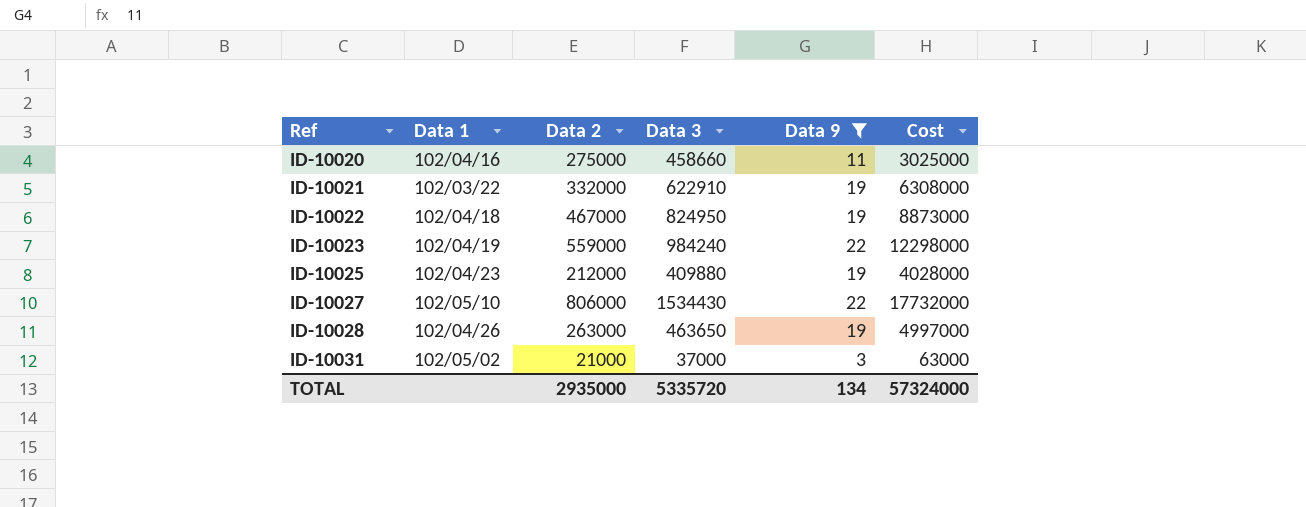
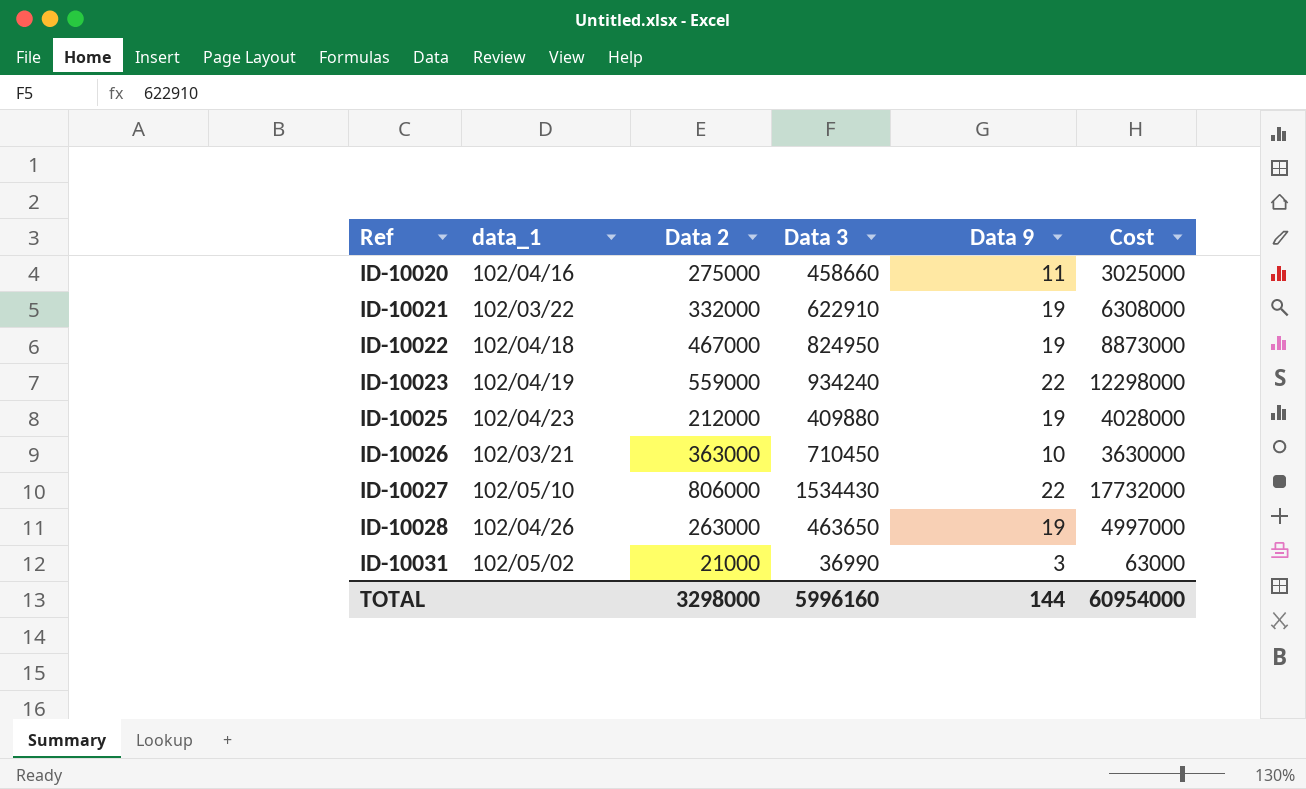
filter: Data 9 != 10 -> none
column name: Data 1 -> data_1
ID-10023 | Data 3: 984240 -> 934240
ID-10031 | Data 3: 37000 -> 36990
TOTAL | Data 2: 2935000 -> 3298000
TOTAL | Data 3: 5335720 -> 5996160
TOTAL | Data 9: 134 -> 144
TOTAL | Cost: 57324000 -> 60954000

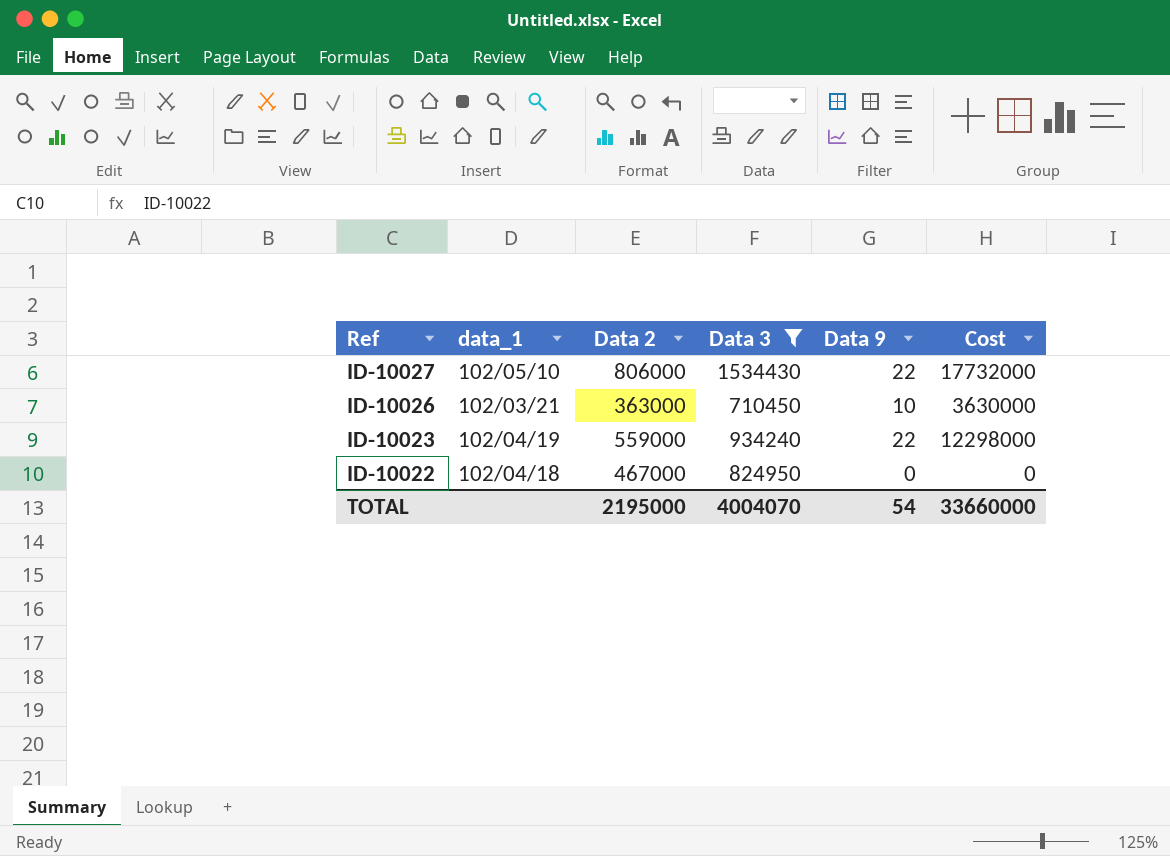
filter: none -> Data 3 >= 710450
row order: Ref ascending -> Ref descending
ID-10022 | Data 9: 19 -> 0
ID-10022 | Cost: 8873000 -> 0
TOTAL | Data 2: 3298000 -> 2195000
TOTAL | Data 3: 5996160 -> 4004070
TOTAL | Data 9: 144 -> 54
TOTAL | Cost: 60954000 -> 33660000

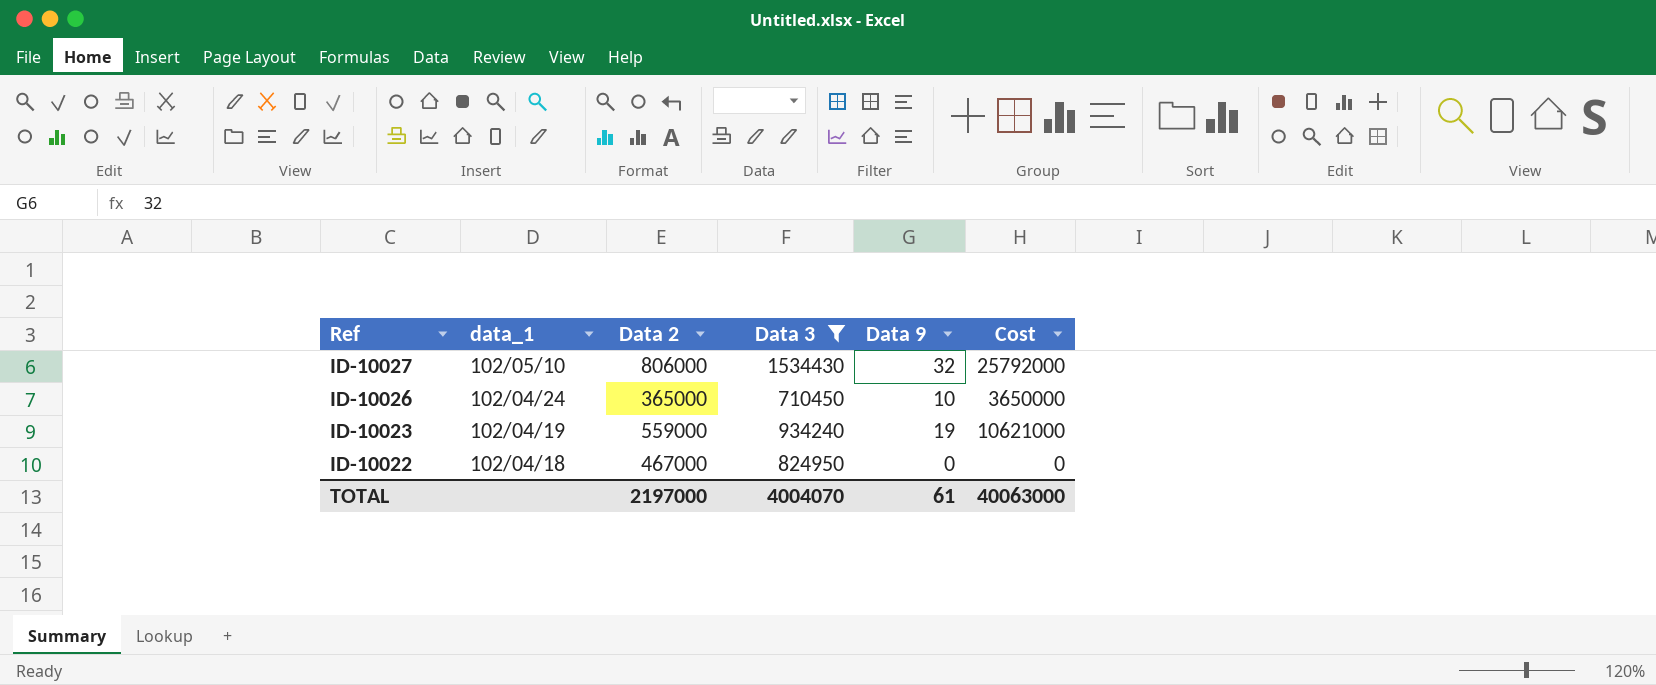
ID-10027 | Data 9: 22 -> 32
ID-10027 | Cost: 17732000 -> 25792000
ID-10026 | data_1: 102/03/21 -> 102/04/24
ID-10026 | Data 2: 363000 -> 365000
ID-10026 | Cost: 3630000 -> 3650000
ID-10023 | Data 9: 22 -> 19
ID-10023 | Cost: 12298000 -> 10621000
TOTAL | Data 2: 2195000 -> 2197000
TOTAL | Data 9: 54 -> 61
TOTAL | Cost: 33660000 -> 40063000

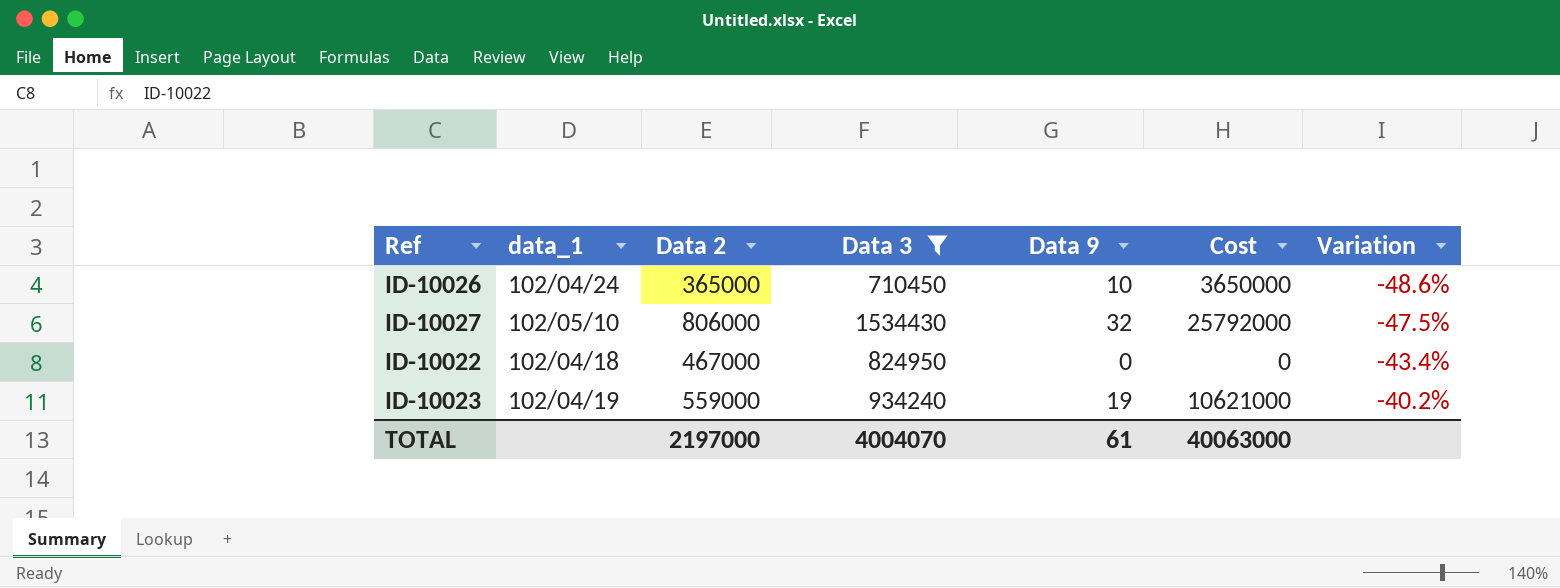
row order: Ref descending -> Variation ascending
column Variation | formula: none -> ([Data 2] - [Data 3]) / [Data 3]

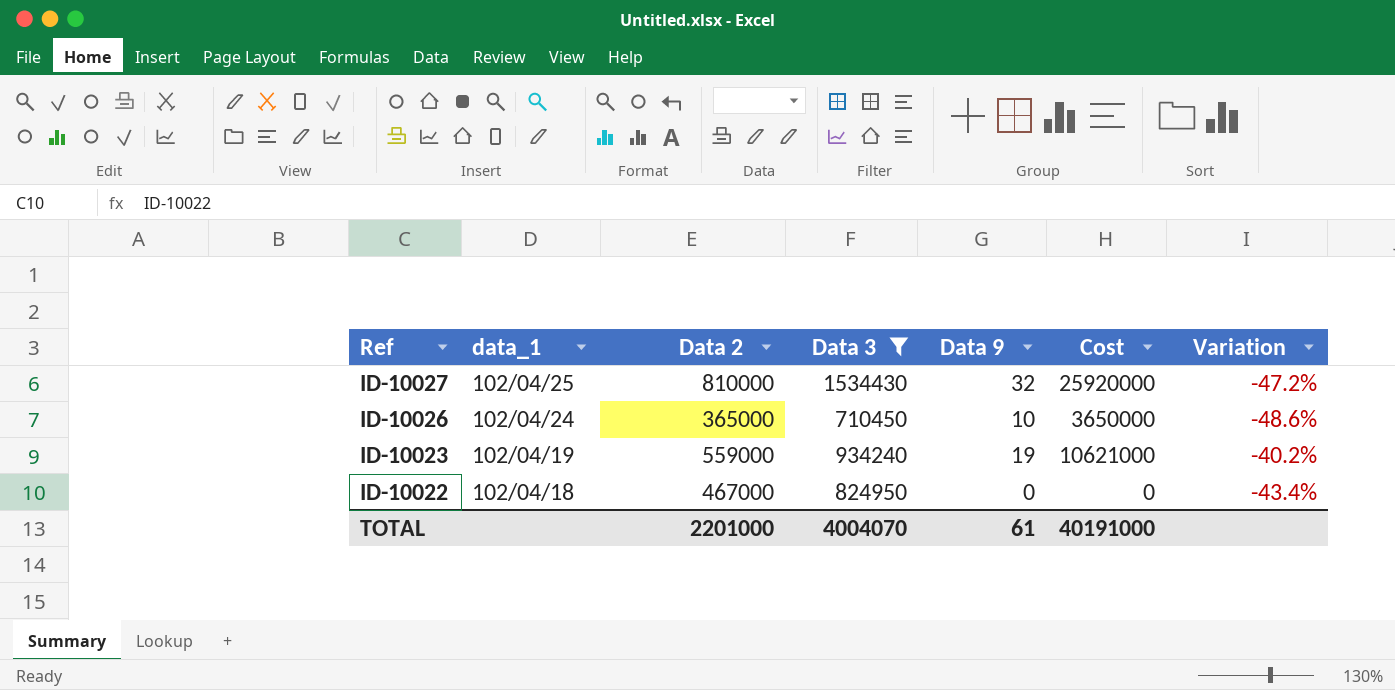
row order: Variation ascending -> Ref descending
ID-10027 | data_1: 102/05/10 -> 102/04/25
ID-10027 | Data 2: 806000 -> 810000
ID-10027 | Cost: 25792000 -> 25920000
ID-10027 | Variation: -47.5% -> -47.2%
TOTAL | Data 2: 2197000 -> 2201000
TOTAL | Cost: 40063000 -> 40191000

